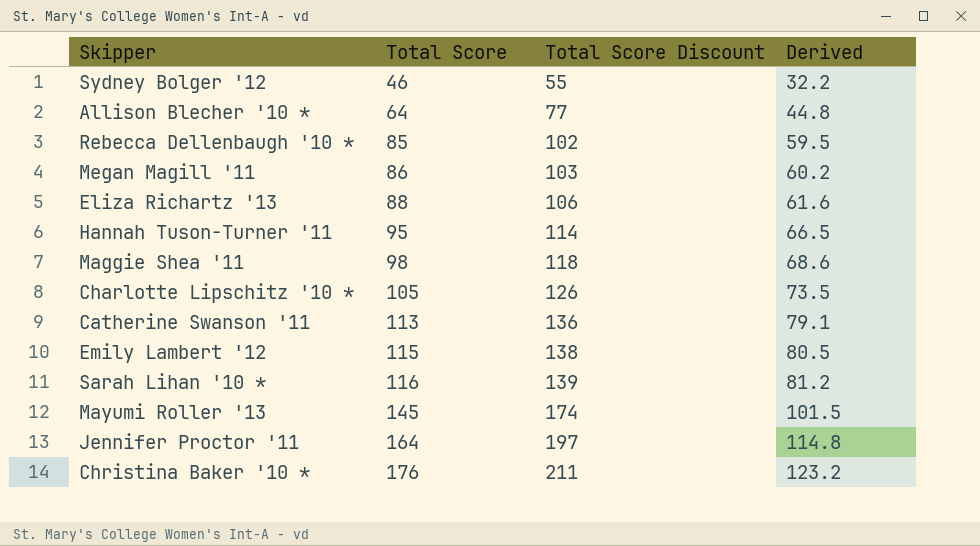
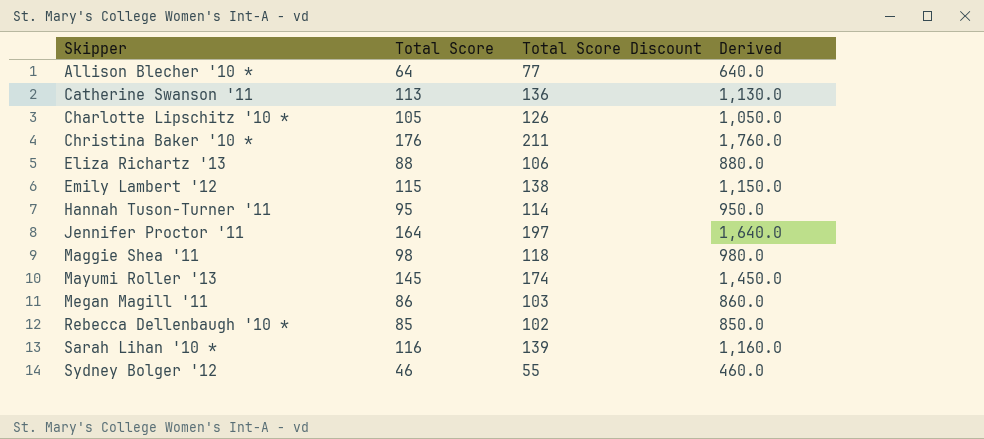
row order: Total Score ascending -> Skipper ascending
column Derived | formula: [Total Score] * 0.7 -> [Total Score] * 10

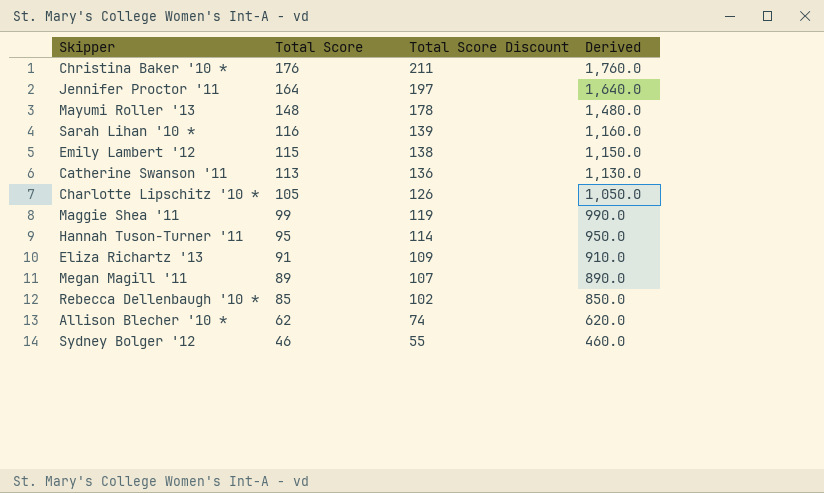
row order: Skipper ascending -> Total Score descending
Mayumi Roller '13 | Total Score: 145 -> 148
Mayumi Roller '13 | Total Score Discount: 174 -> 178
Mayumi Roller '13 | Derived: 1,450.0 -> 1,480.0
Maggie Shea '11 | Total Score: 98 -> 99
Maggie Shea '11 | Total Score Discount: 118 -> 119
Maggie Shea '11 | Derived: 980.0 -> 990.0
Eliza Richartz '13 | Total Score: 88 -> 91
Eliza Richartz '13 | Total Score Discount: 106 -> 109
Eliza Richartz '13 | Derived: 880.0 -> 910.0
Megan Magill '11 | Total Score: 86 -> 89
Megan Magill '11 | Total Score Discount: 103 -> 107
Megan Magill '11 | Derived: 860.0 -> 890.0
Allison Blecher '10 * | Total Score: 64 -> 62
Allison Blecher '10 * | Total Score Discount: 77 -> 74
Allison Blecher '10 * | Derived: 640.0 -> 620.0

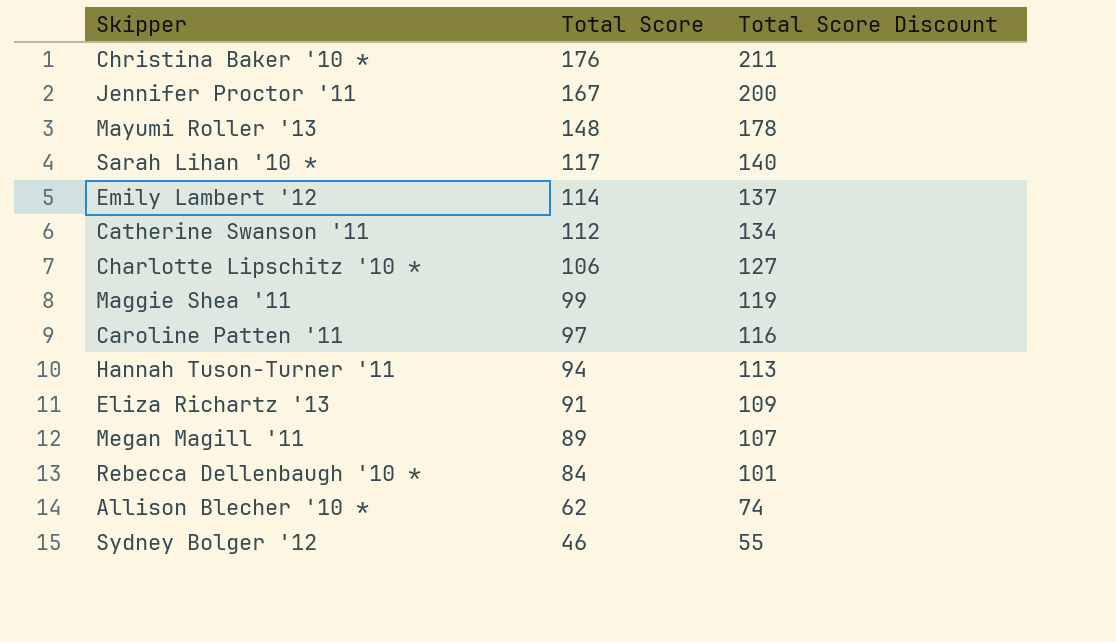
column Derived | formula: [Total Score] * 10 -> none
Jennifer Proctor '11 | Total Score: 164 -> 167
Jennifer Proctor '11 | Total Score Discount: 197 -> 200
Sarah Lihan '10 * | Total Score: 116 -> 117
Sarah Lihan '10 * | Total Score Discount: 139 -> 140
Emily Lambert '12 | Total Score: 115 -> 114
Emily Lambert '12 | Total Score Discount: 138 -> 137
Catherine Swanson '11 | Total Score: 113 -> 112
Catherine Swanson '11 | Total Score Discount: 136 -> 134
Charlotte Lipschitz '10 * | Total Score: 105 -> 106
Charlotte Lipschitz '10 * | Total Score Discount: 126 -> 127
row Caroline Patten '11: none -> 97 | 116
Hannah Tuson-Turner '11 | Total Score: 95 -> 94
Hannah Tuson-Turner '11 | Total Score Discount: 114 -> 113
Rebecca Dellenbaugh '10 * | Total Score: 85 -> 84
Rebecca Dellenbaugh '10 * | Total Score Discount: 102 -> 101

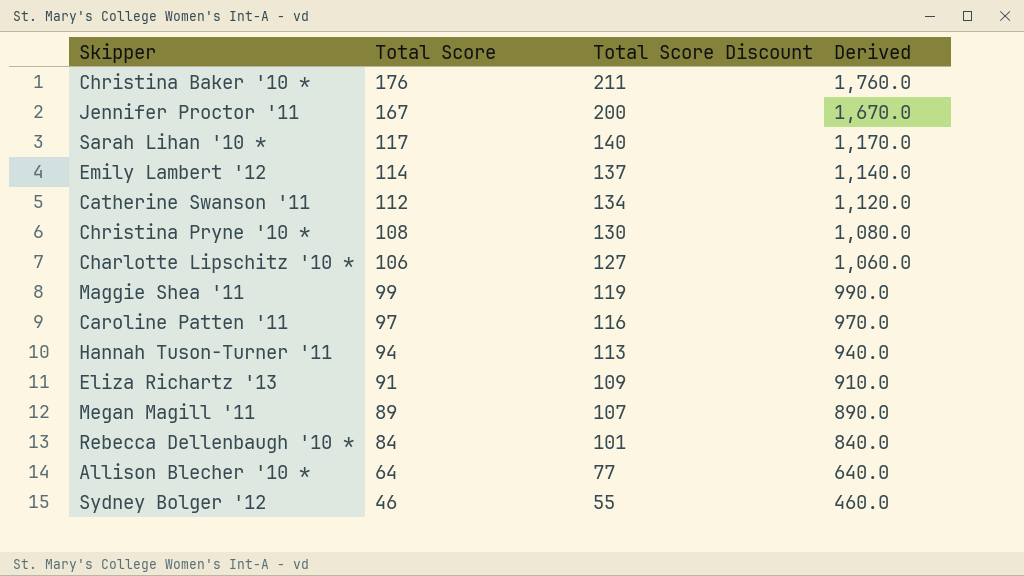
column Derived | formula: none -> [Total Score] * 10
row Mayumi Roller '13: 148 | 178 -> none
row Christina Pryne '10 *: none -> 108 | 130 | 1,080.0
Allison Blecher '10 * | Total Score: 62 -> 64
Allison Blecher '10 * | Total Score Discount: 74 -> 77

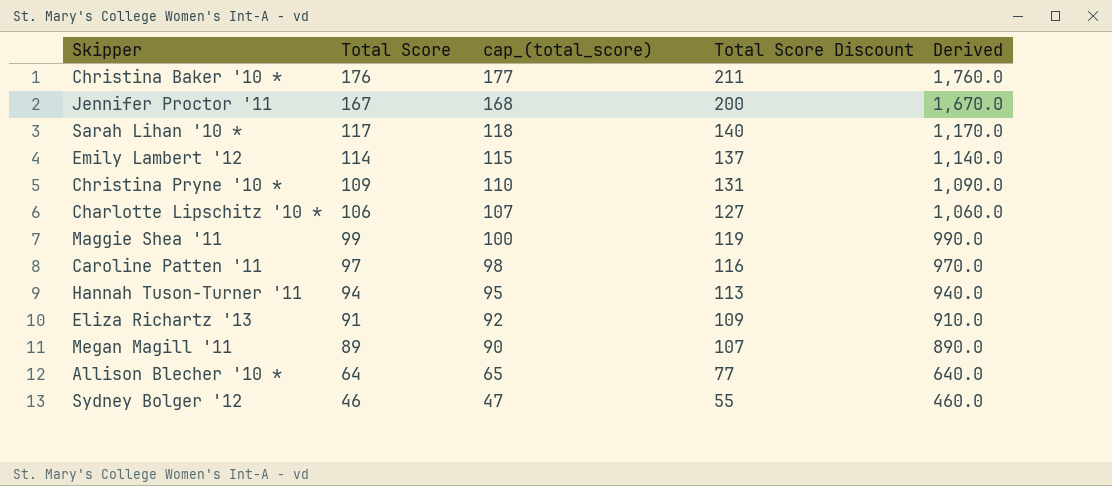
column cap_(total_score) | formula: none -> [Total Score] + 1
row Catherine Swanson '11: 112 | 134 | 1,120.0 -> none
row Rebecca Dellenbaugh '10 *: 84 | 101 | 840.0 -> none
Christina Pryne '10 * | Total Score: 108 -> 109
Christina Pryne '10 * | Total Score Discount: 130 -> 131
Christina Pryne '10 * | Derived: 1,080.0 -> 1,090.0

